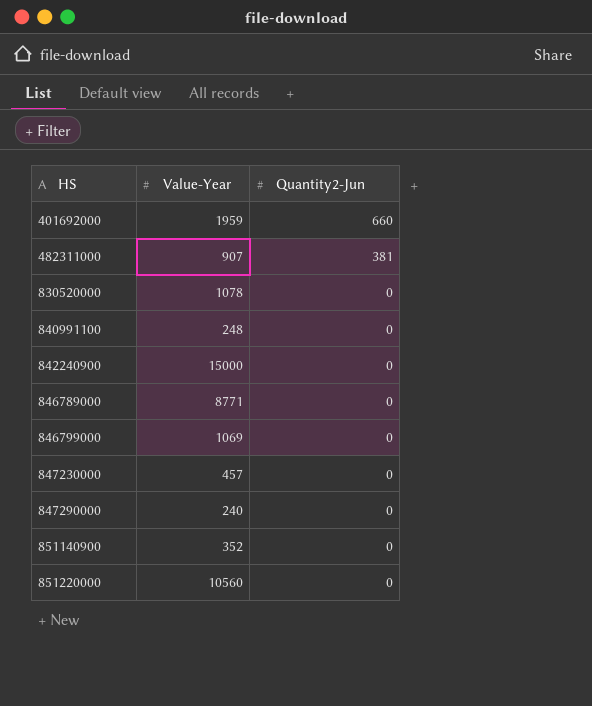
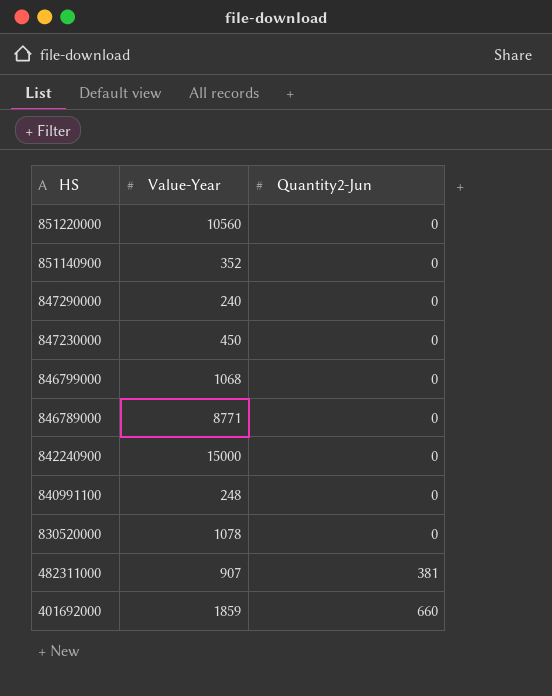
row order: HS ascending -> HS descending
847230000 | Value-Year: 457 -> 450
846799000 | Value-Year: 1069 -> 1068
401692000 | Value-Year: 1959 -> 1859

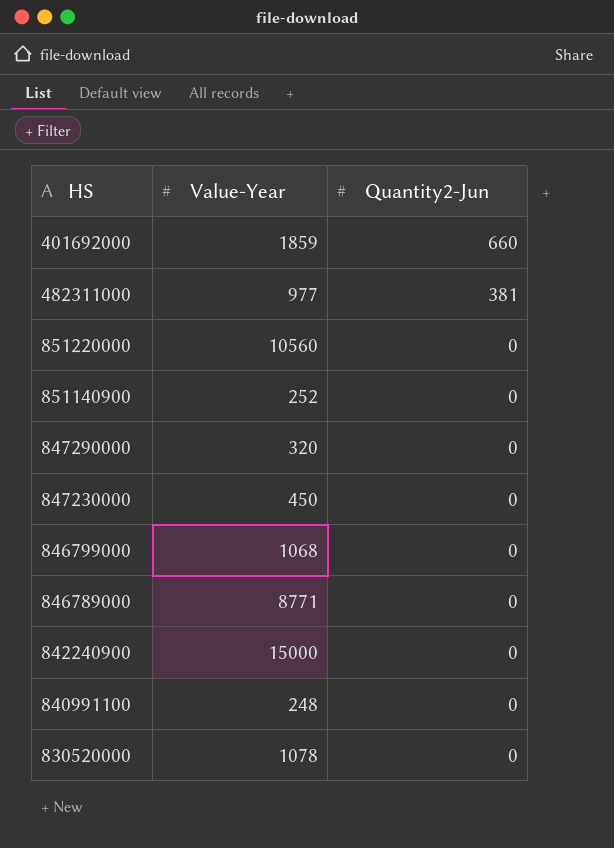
row order: HS descending -> Quantity2-Jun descending
482311000 | Value-Year: 907 -> 977
851140900 | Value-Year: 352 -> 252
847290000 | Value-Year: 240 -> 320

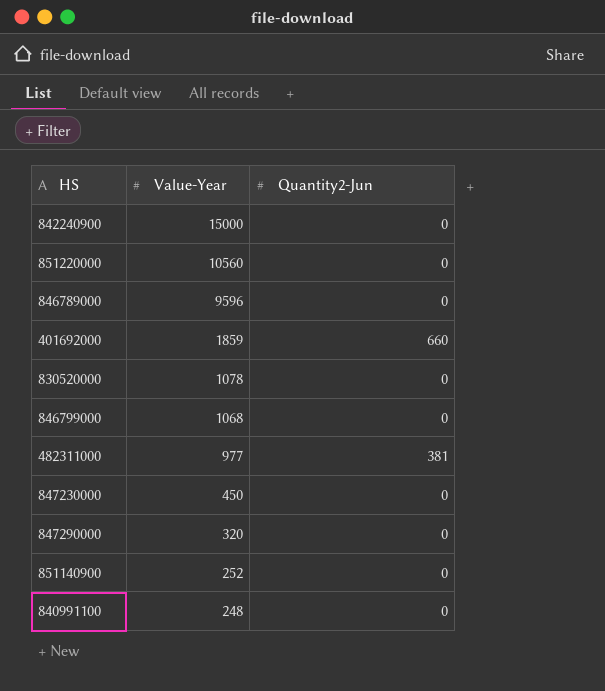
row order: Quantity2-Jun descending -> Value-Year descending
846789000 | Value-Year: 8771 -> 9596

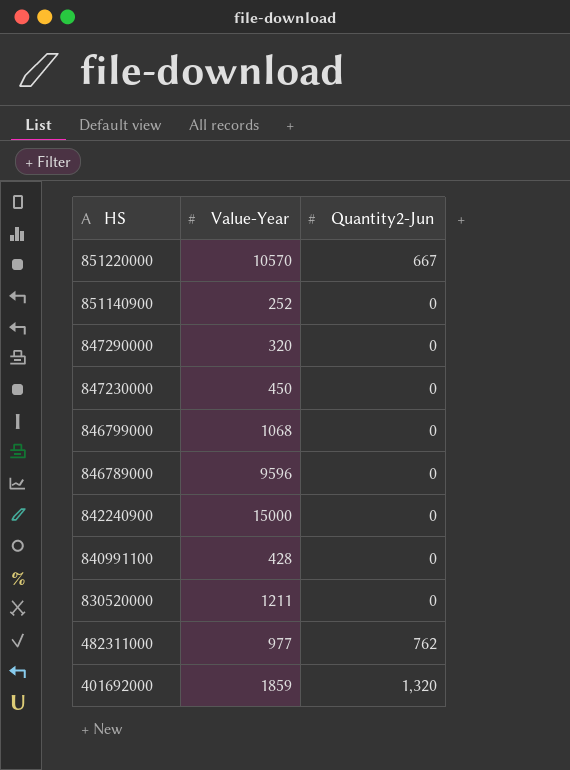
row order: Value-Year descending -> HS descending
851220000 | Value-Year: 10560 -> 10570
851220000 | Quantity2-Jun: 0 -> 667
840991100 | Value-Year: 248 -> 428
830520000 | Value-Year: 1078 -> 1211
482311000 | Quantity2-Jun: 381 -> 762
401692000 | Quantity2-Jun: 660 -> 1,320

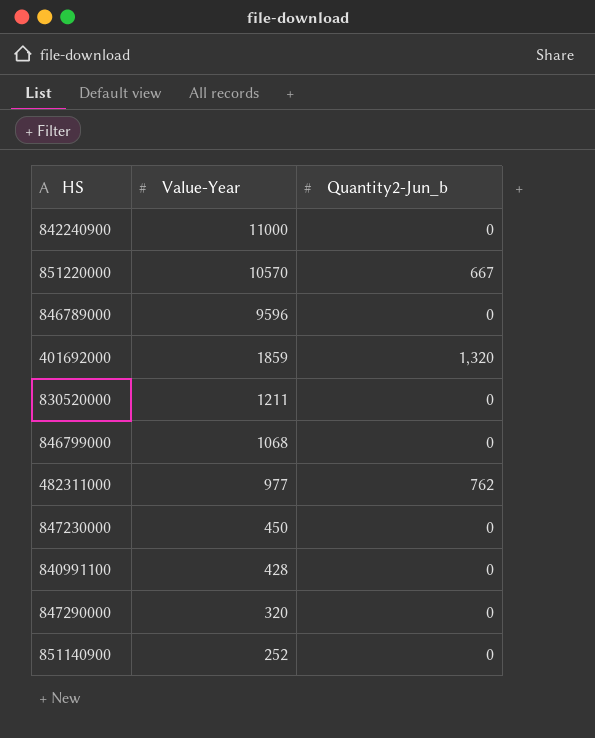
row order: HS descending -> Value-Year descending
column name: Quantity2-Jun -> Quantity2-Jun_b
842240900 | Value-Year: 15000 -> 11000

